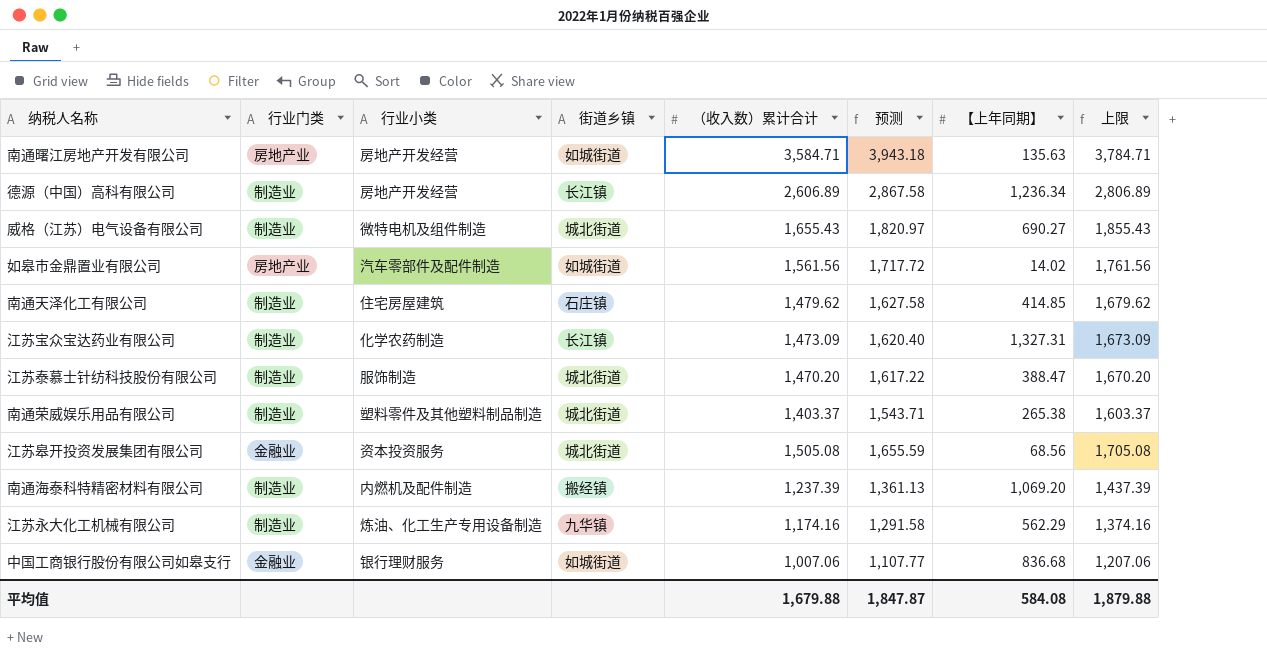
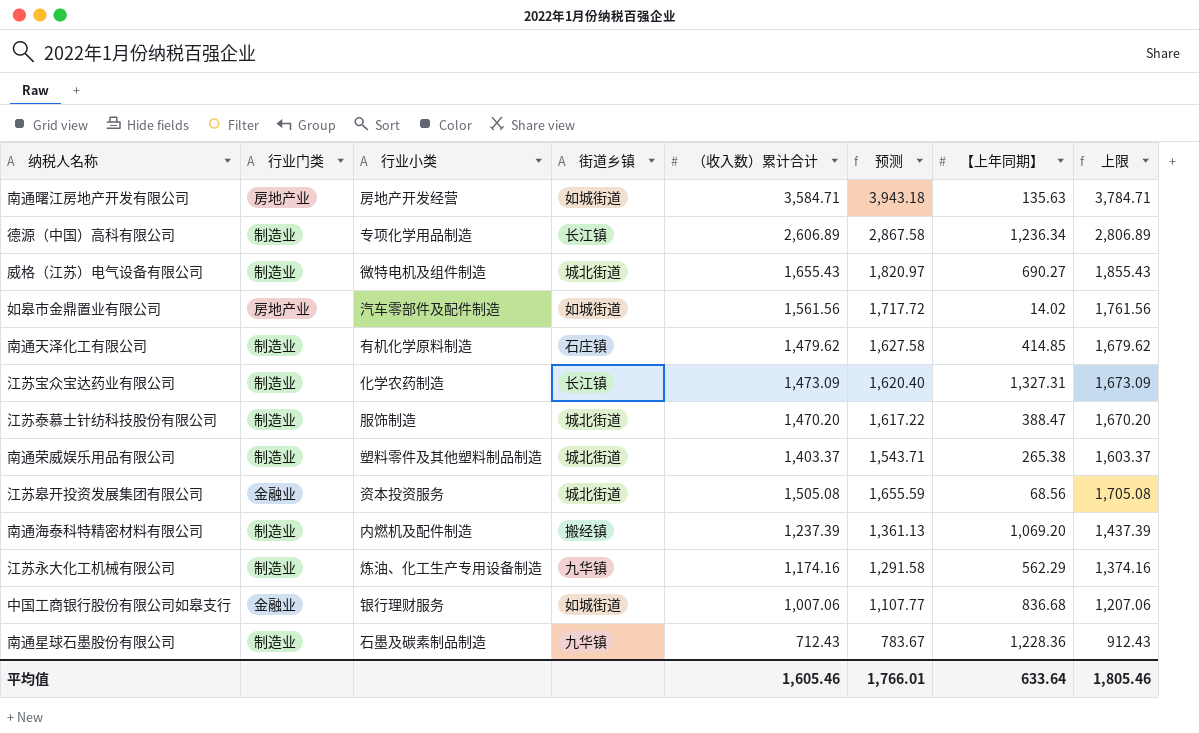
德源（中国）高科有限公司 | 行业小类: 房地产开发经营 -> 专项化学用品制造
南通天泽化工有限公司 | 行业小类: 住宅房屋建筑 -> 有机化学原料制造
row 南通星球石墨股份有限公司: none -> 制造业 | 石墨及碳素制品制造 | 九华镇 | 712.43 | 783.67 | 1,228.36 | 912.43
平均值 | （收入数）累计合计: 1,679.88 -> 1,605.46
平均值 | 预测: 1,847.87 -> 1,766.01
平均值 | 【上年同期】: 584.08 -> 633.64
平均值 | 上限: 1,879.88 -> 1,805.46

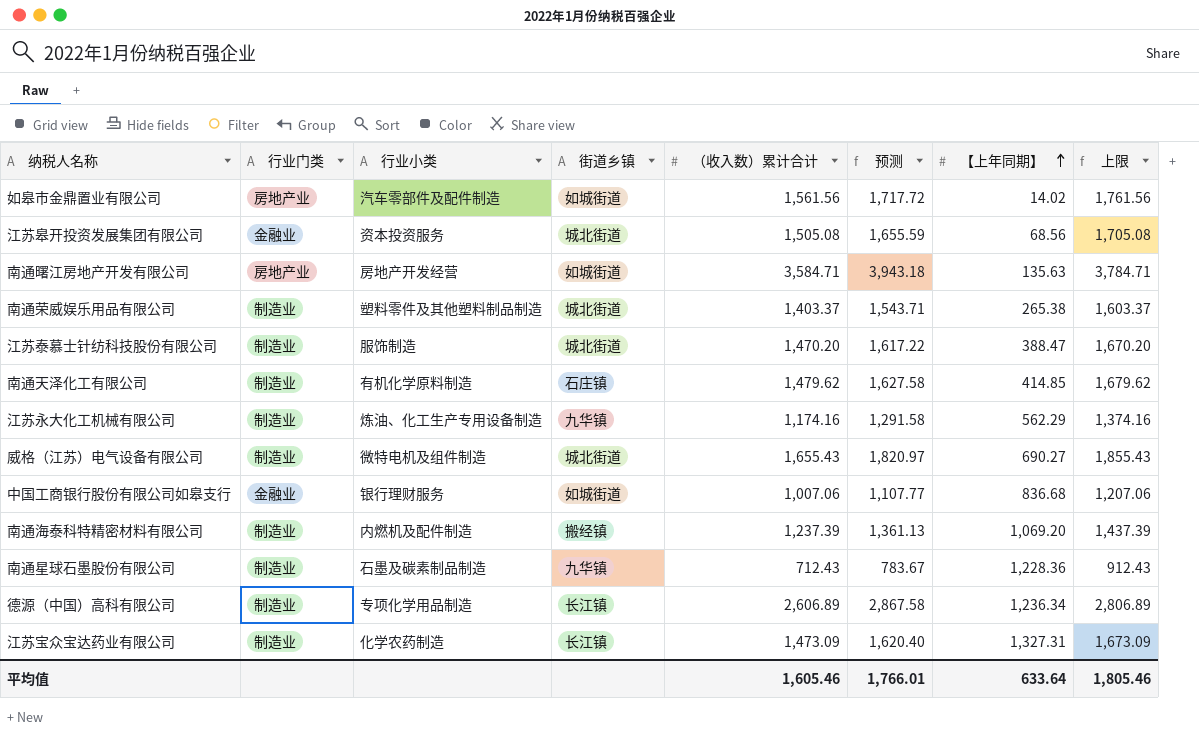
row order: none -> 【上年同期】 ascending

